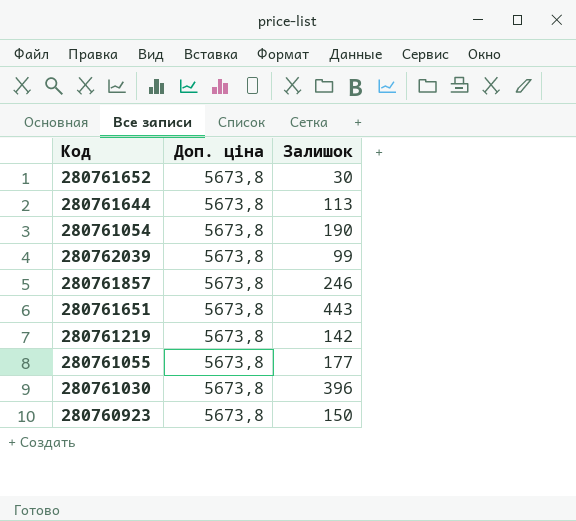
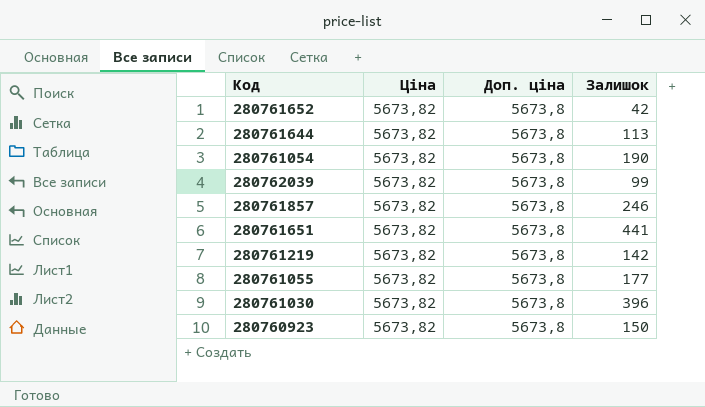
column Ціна | position: none -> 2
280761652 | Залишок: 30 -> 42
280761651 | Залишок: 443 -> 441

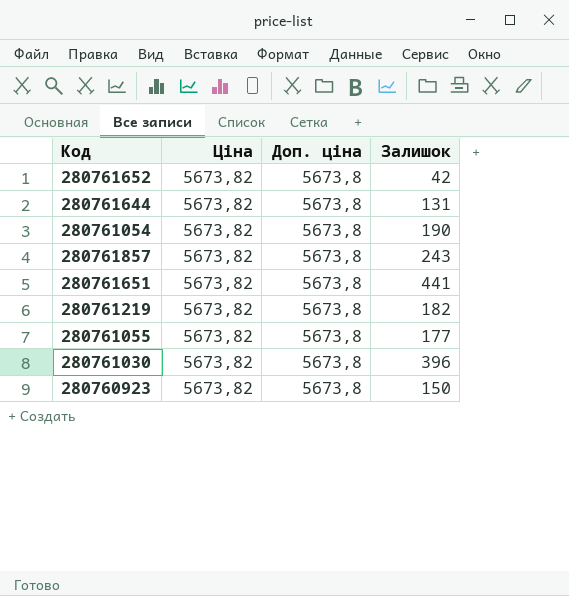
row 280762039: 5673,82 | 5673,8 | 99 -> none
280761644 | Залишок: 113 -> 131
280761857 | Залишок: 246 -> 243
280761219 | Залишок: 142 -> 182

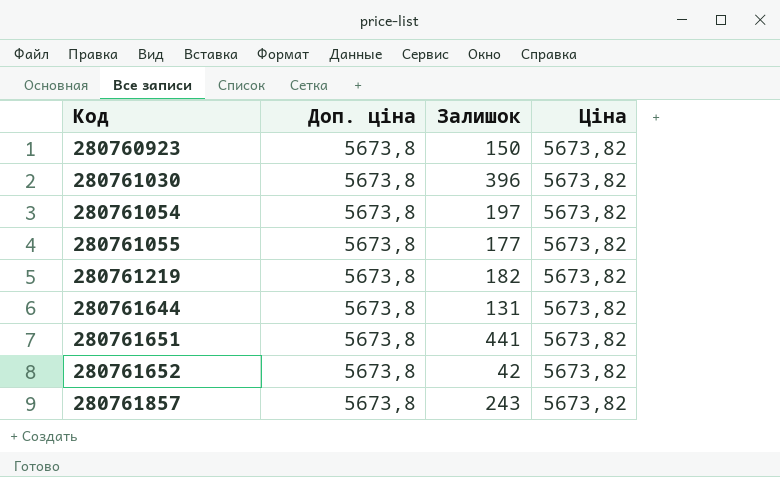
row order: none -> Код ascending
column Ціна | position: 2 -> 4
280761054 | Залишок: 190 -> 197

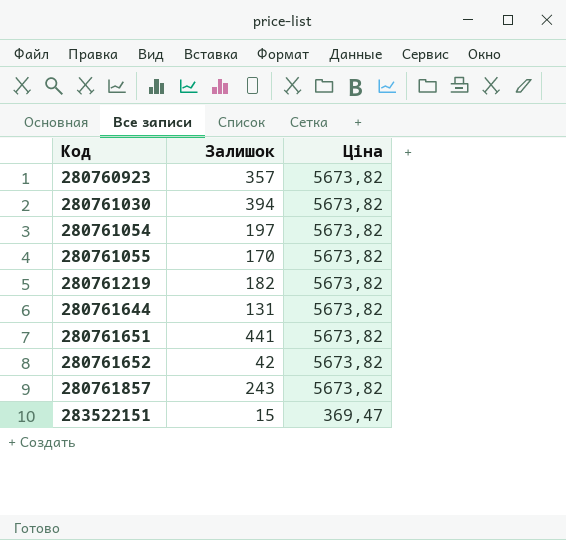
column Доп. ціна | position: 2 -> none
280760923 | Залишок: 150 -> 357
280761030 | Залишок: 396 -> 394
280761055 | Залишок: 177 -> 170
row 283522151: none -> 15 | 369,47

